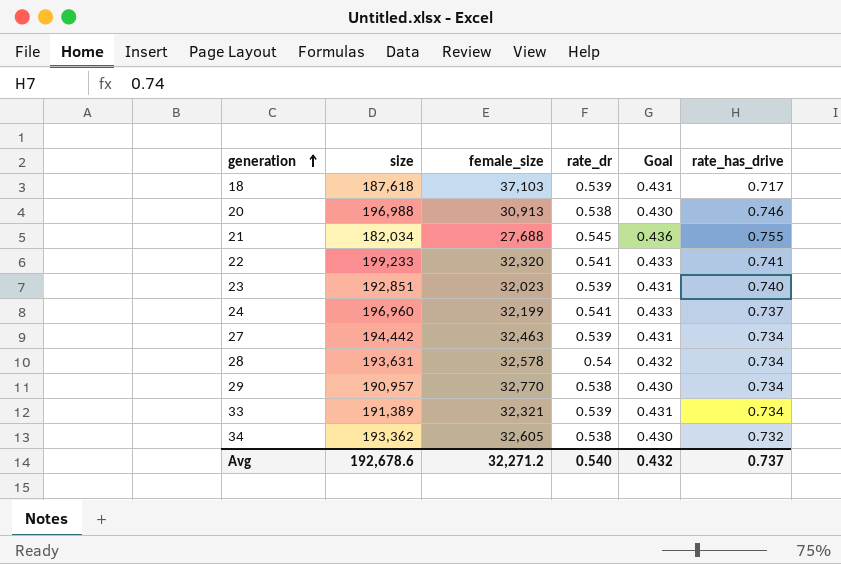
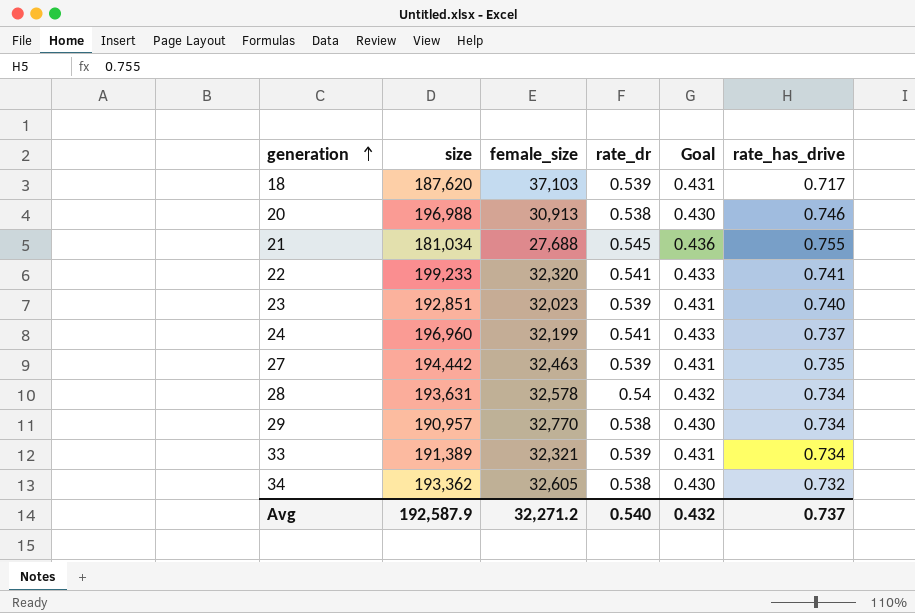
18 | size: 187,618 -> 187,620
21 | size: 182,034 -> 181,034
27 | rate_has_drive: 0.734 -> 0.735
Avg | size: 192,678.6 -> 192,587.9

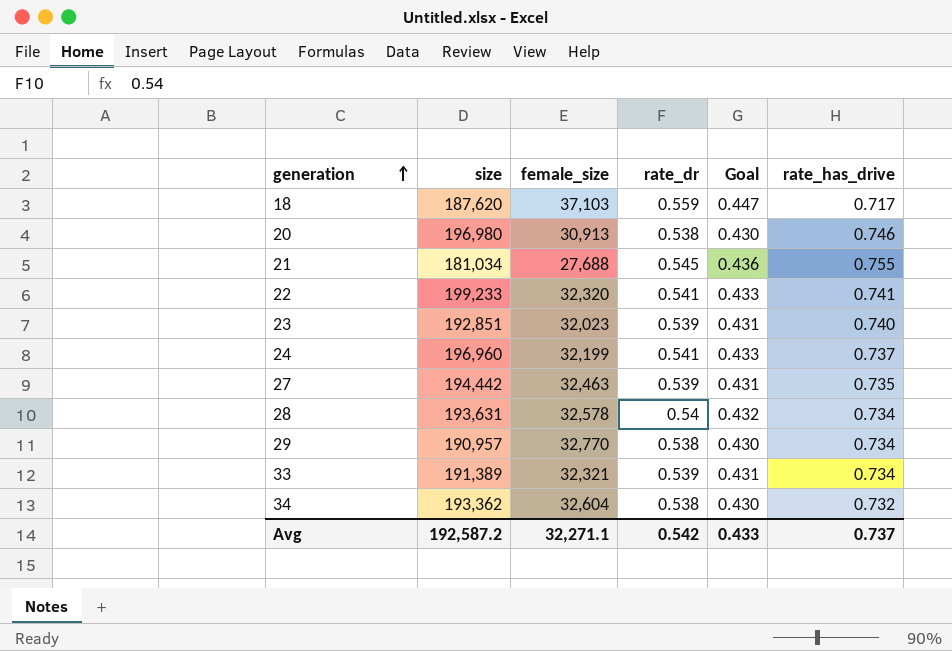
18 | rate_dr: 0.539 -> 0.559
18 | Goal: 0.431 -> 0.447
20 | size: 196,988 -> 196,980
34 | female_size: 32,605 -> 32,604
Avg | size: 192,587.9 -> 192,587.2
Avg | female_size: 32,271.2 -> 32,271.1
Avg | rate_dr: 0.540 -> 0.542
Avg | Goal: 0.432 -> 0.433

